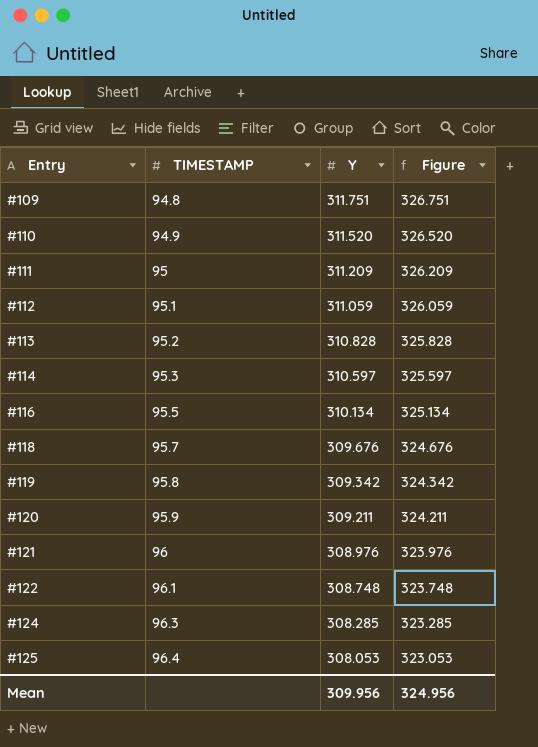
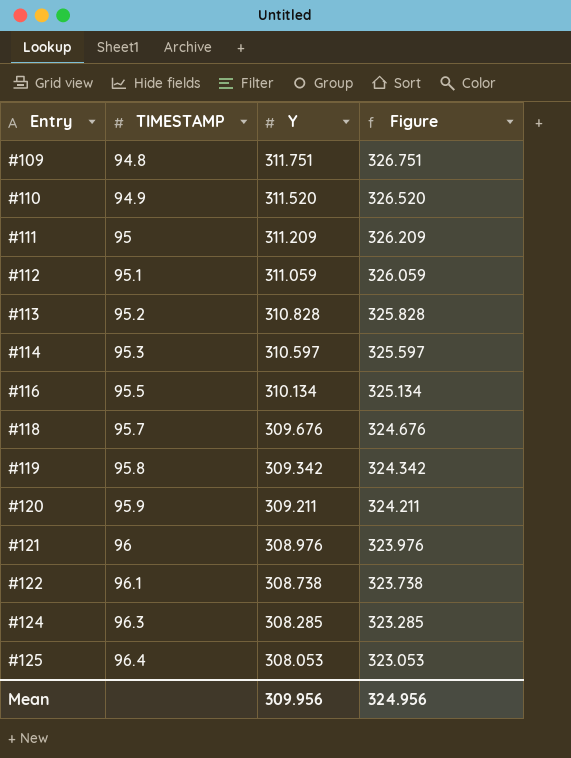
#122 | Y: 308.748 -> 308.738
#122 | Figure: 323.748 -> 323.738

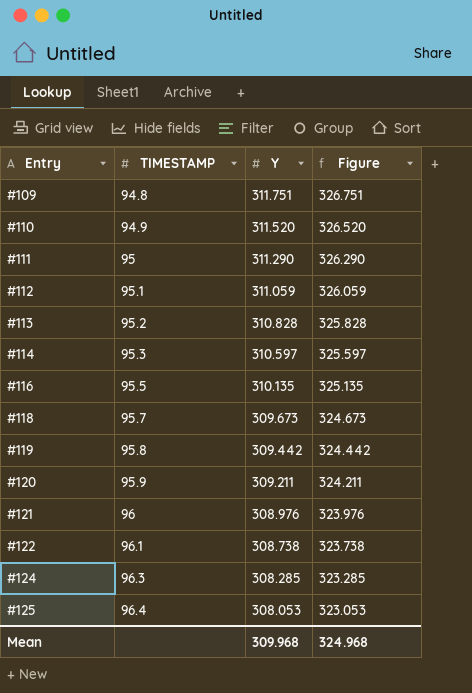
#111 | Y: 311.209 -> 311.290
#111 | Figure: 326.209 -> 326.290
#116 | Y: 310.134 -> 310.135
#116 | Figure: 325.134 -> 325.135
#118 | Y: 309.676 -> 309.673
#118 | Figure: 324.676 -> 324.673
#119 | Y: 309.342 -> 309.442
#119 | Figure: 324.342 -> 324.442
Mean | Y: 309.956 -> 309.968
Mean | Figure: 324.956 -> 324.968

